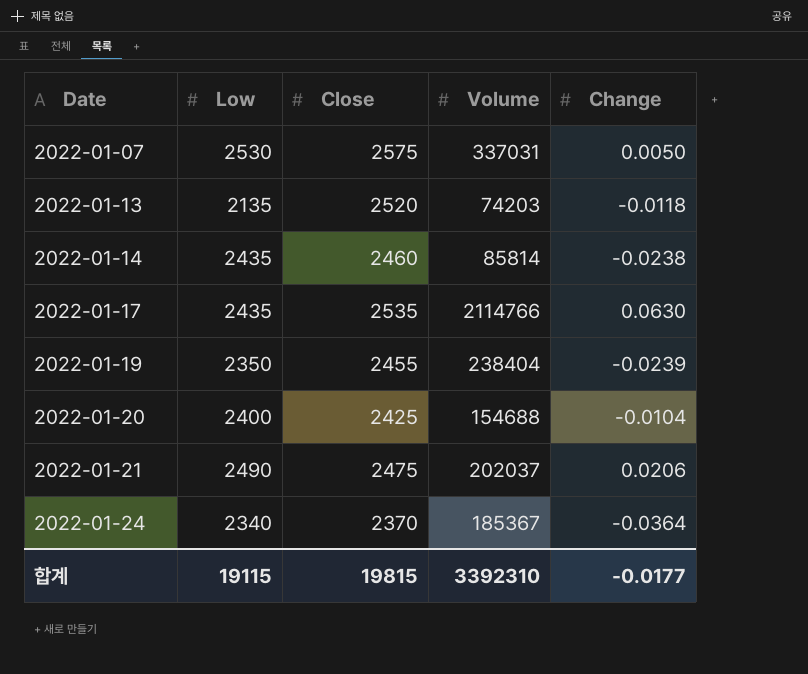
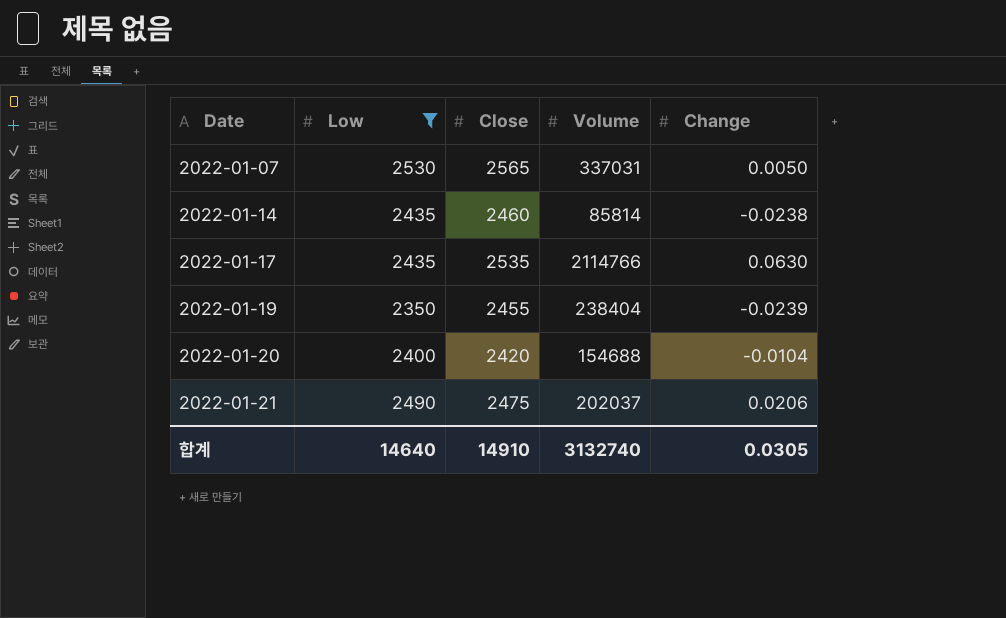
filter: none -> Low >= 2350
2022-01-07 | Close: 2575 -> 2565
2022-01-20 | Close: 2425 -> 2420
합계 | Low: 19115 -> 14640
합계 | Close: 19815 -> 14910
합계 | Volume: 3392310 -> 3132740
합계 | Change: -0.0177 -> 0.0305

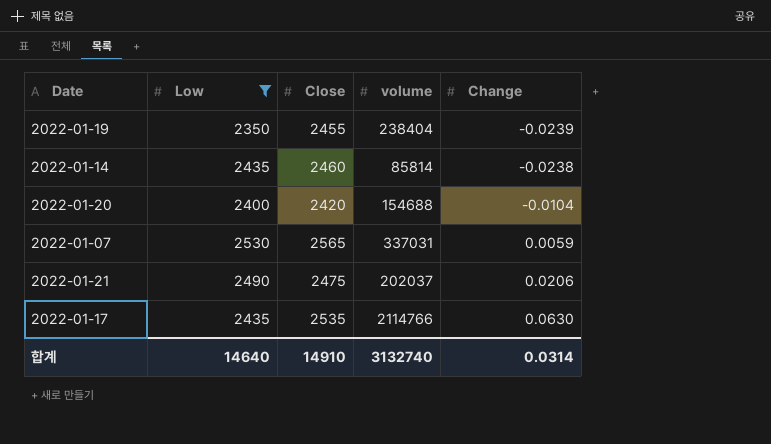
row order: Date ascending -> Change ascending
column name: Volume -> volume
2022-01-07 | Change: 0.0050 -> 0.0059
합계 | Change: 0.0305 -> 0.0314

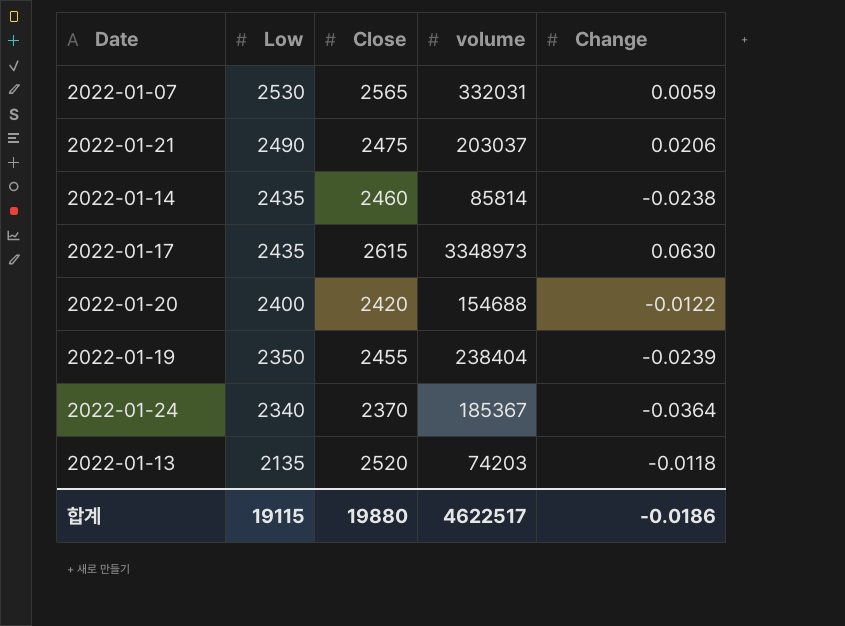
filter: Low >= 2350 -> none
row order: Change ascending -> Low descending
2022-01-07 | volume: 337031 -> 332031
2022-01-21 | volume: 202037 -> 203037
2022-01-17 | Close: 2535 -> 2615
2022-01-17 | volume: 2114766 -> 3348973
2022-01-20 | Change: -0.0104 -> -0.0122
합계 | Low: 14640 -> 19115
합계 | Close: 14910 -> 19880
합계 | volume: 3132740 -> 4622517
합계 | Change: 0.0314 -> -0.0186

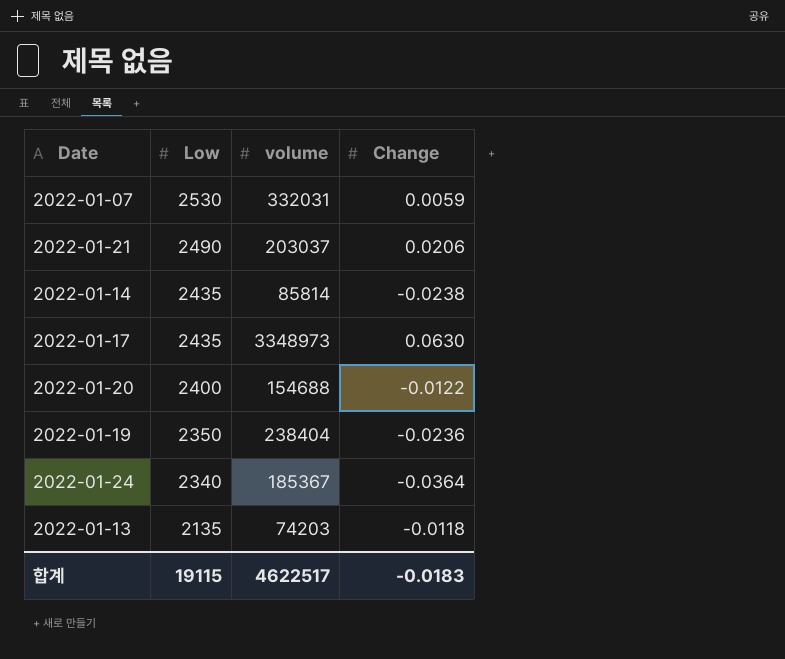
column Close | position: 3 -> none
2022-01-19 | Change: -0.0239 -> -0.0236
합계 | Change: -0.0186 -> -0.0183

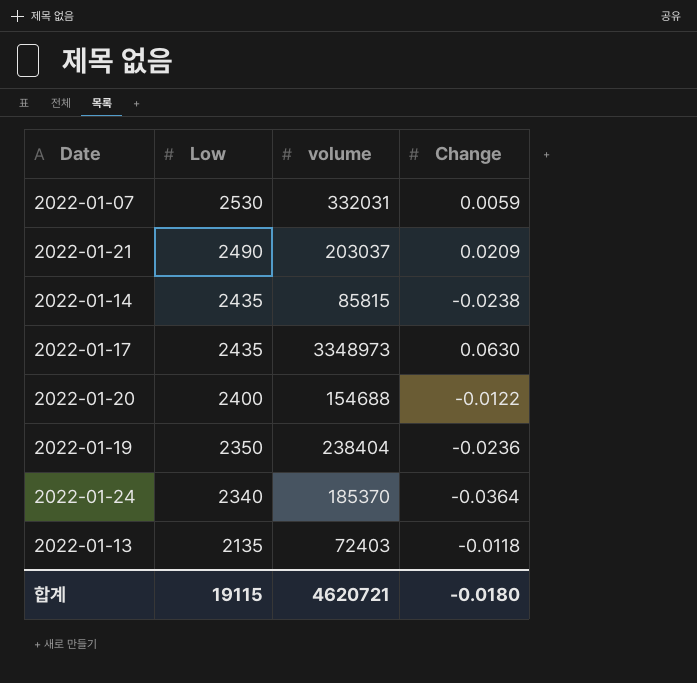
2022-01-21 | Change: 0.0206 -> 0.0209
2022-01-14 | volume: 85814 -> 85815
2022-01-24 | volume: 185367 -> 185370
2022-01-13 | volume: 74203 -> 72403
합계 | volume: 4622517 -> 4620721
합계 | Change: -0.0183 -> -0.0180

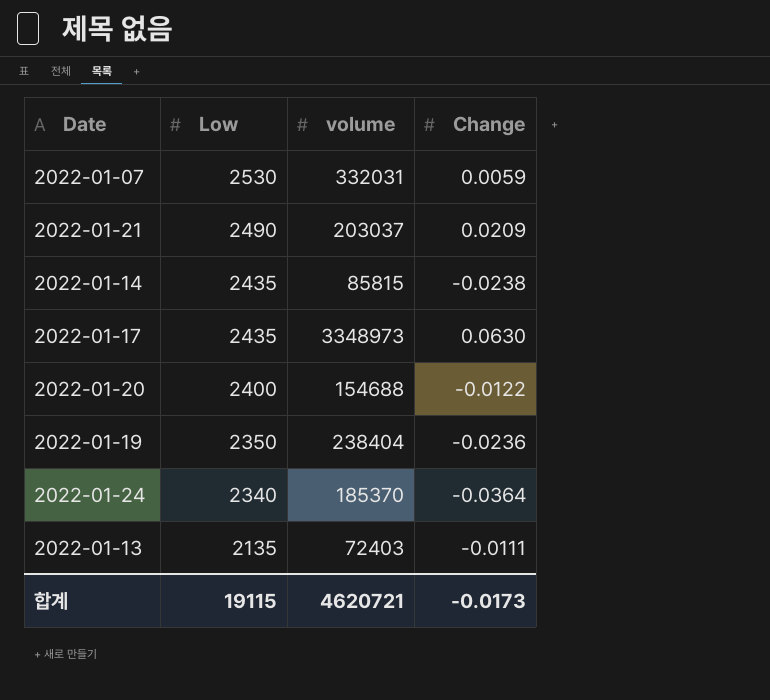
2022-01-13 | Change: -0.0118 -> -0.0111
합계 | Change: -0.0180 -> -0.0173

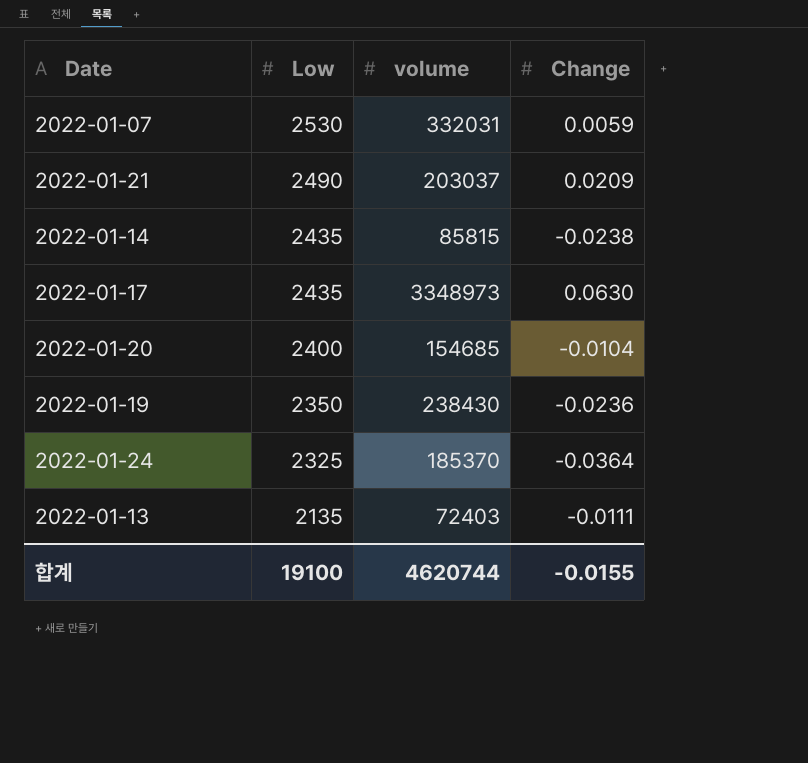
2022-01-20 | volume: 154688 -> 154685
2022-01-20 | Change: -0.0122 -> -0.0104
2022-01-19 | volume: 238404 -> 238430
2022-01-24 | Low: 2340 -> 2325
합계 | Low: 19115 -> 19100
합계 | volume: 4620721 -> 4620744
합계 | Change: -0.0173 -> -0.0155

